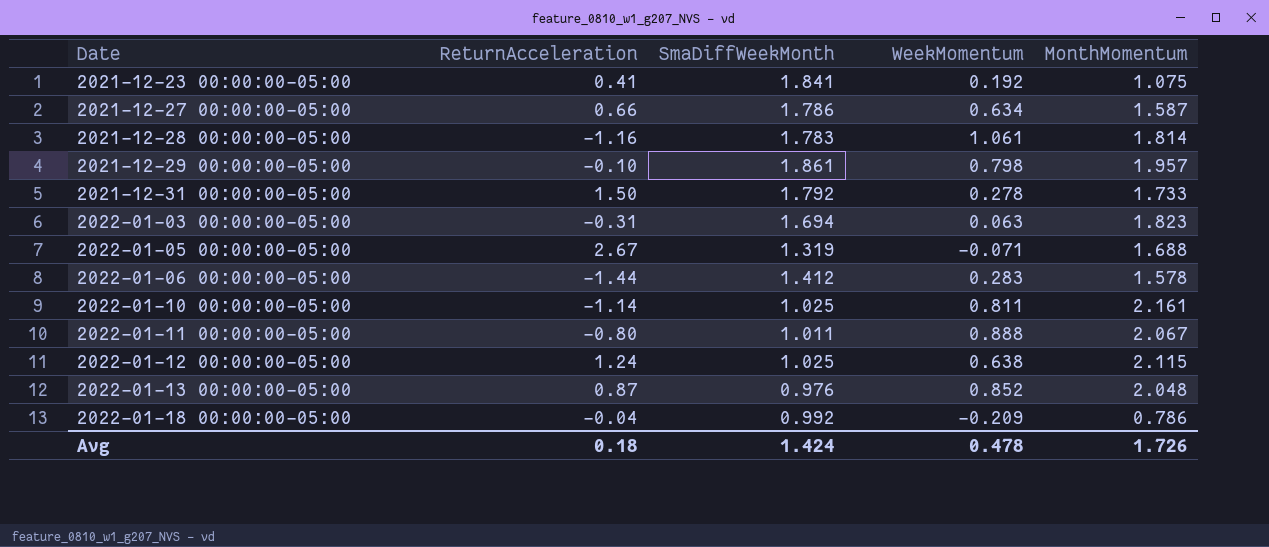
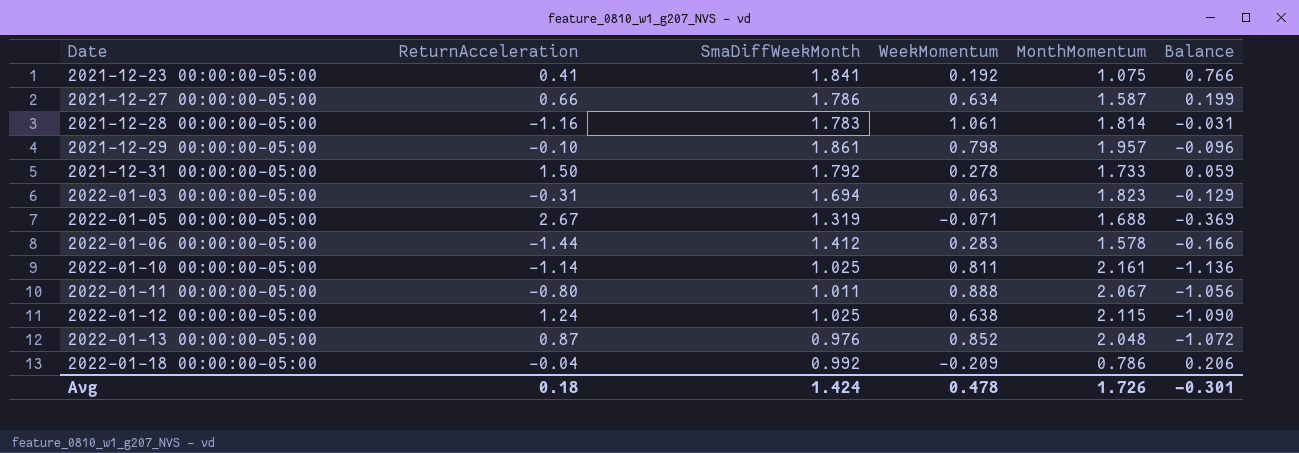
column Balance | formula: none -> [SmaDiffWeekMonth] - [MonthMomentum]

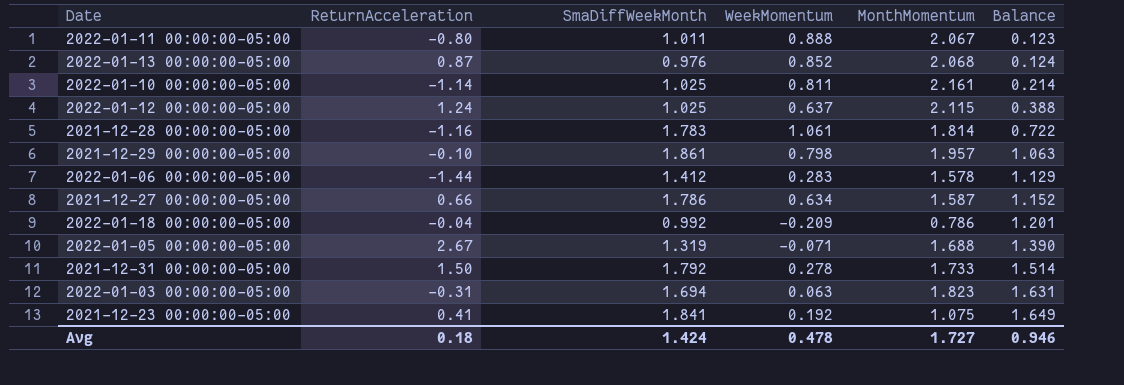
row order: Date ascending -> Balance ascending
column Balance | formula: [SmaDiffWeekMonth] - [MonthMomentum] -> [SmaDiffWeekMonth] - [WeekMomentum]
2022-01-13 00:00:00-05:00 | MonthMomentum: 2.048 -> 2.068
2022-01-12 00:00:00-05:00 | WeekMomentum: 0.638 -> 0.637
Avg | MonthMomentum: 1.726 -> 1.727
Avg | Balance: -0.301 -> 0.946

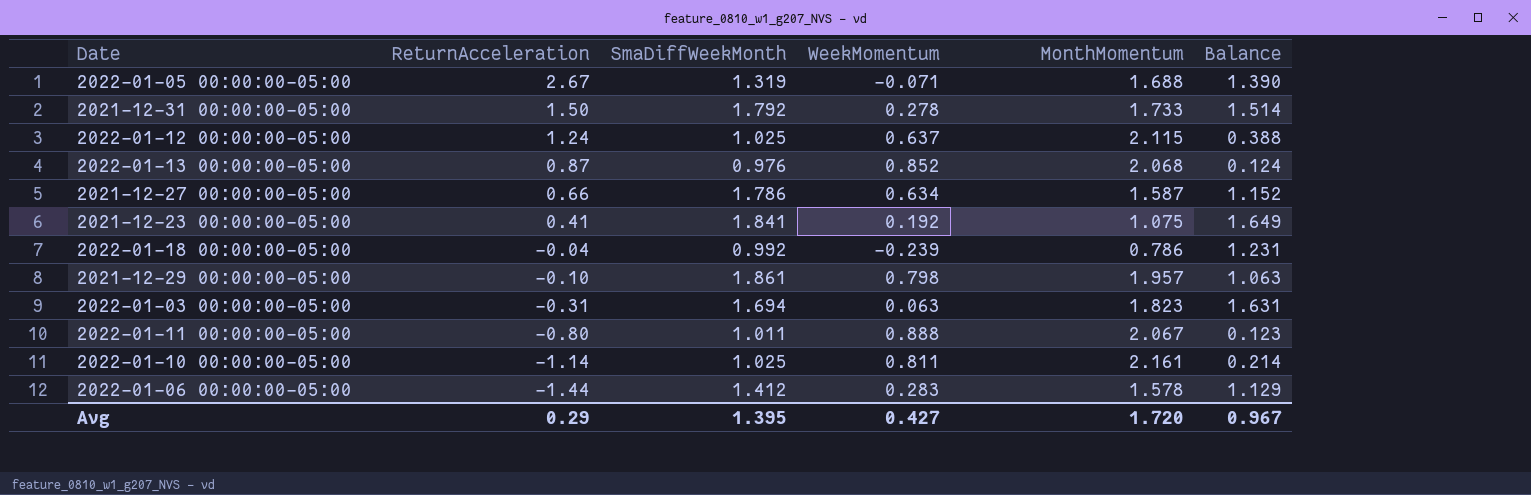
row order: Balance ascending -> ReturnAcceleration descending
row 2021-12-28 00:00:00-05:00: -1.16 | 1.783 | 1.061 | 1.814 | 0.722 -> none
2022-01-18 00:00:00-05:00 | WeekMomentum: -0.209 -> -0.239
2022-01-18 00:00:00-05:00 | Balance: 1.201 -> 1.231
Avg | ReturnAcceleration: 0.18 -> 0.29
Avg | SmaDiffWeekMonth: 1.424 -> 1.395
Avg | WeekMomentum: 0.478 -> 0.427
Avg | MonthMomentum: 1.727 -> 1.720
Avg | Balance: 0.946 -> 0.967

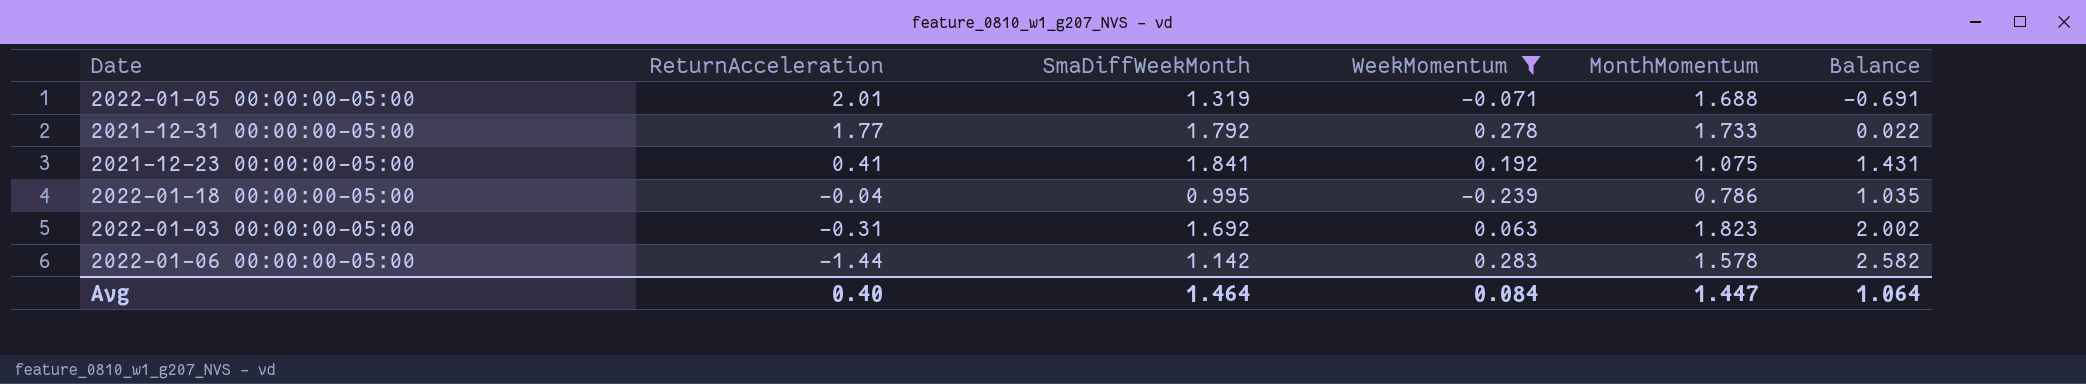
filter: none -> WeekMomentum <= 0.283
column Balance | formula: [SmaDiffWeekMonth] - [WeekMomentum] -> [SmaDiffWeekMonth] - [ReturnAcceleration]
2022-01-05 00:00:00-05:00 | ReturnAcceleration: 2.67 -> 2.01
2021-12-31 00:00:00-05:00 | ReturnAcceleration: 1.50 -> 1.77
2022-01-18 00:00:00-05:00 | SmaDiffWeekMonth: 0.992 -> 0.995
2022-01-03 00:00:00-05:00 | SmaDiffWeekMonth: 1.694 -> 1.692
2022-01-06 00:00:00-05:00 | SmaDiffWeekMonth: 1.412 -> 1.142
Avg | ReturnAcceleration: 0.29 -> 0.40
Avg | SmaDiffWeekMonth: 1.395 -> 1.464
Avg | WeekMomentum: 0.427 -> 0.084
Avg | MonthMomentum: 1.720 -> 1.447
Avg | Balance: 0.967 -> 1.064

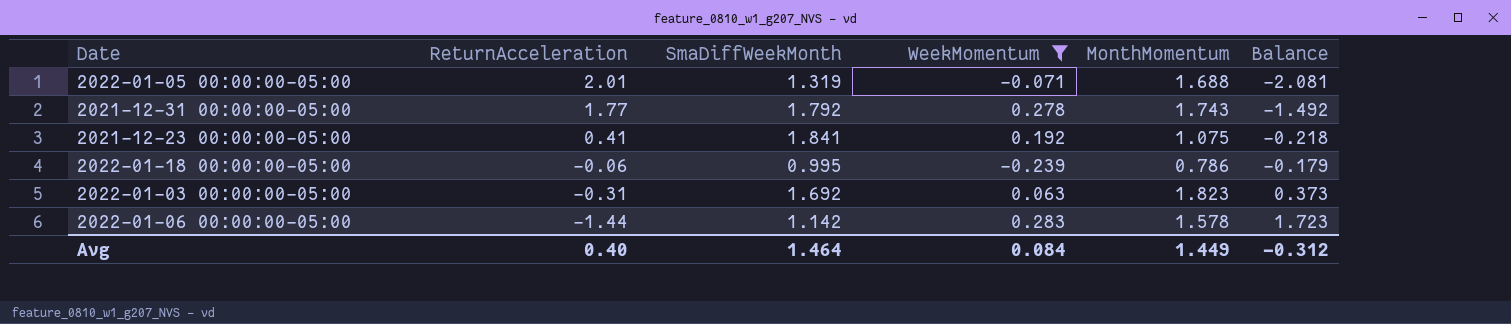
column Balance | formula: [SmaDiffWeekMonth] - [ReturnAcceleration] -> [WeekMomentum] - [ReturnAcceleration]
2021-12-31 00:00:00-05:00 | MonthMomentum: 1.733 -> 1.743
2022-01-18 00:00:00-05:00 | ReturnAcceleration: -0.04 -> -0.06
Avg | MonthMomentum: 1.447 -> 1.449
Avg | Balance: 1.064 -> -0.312

